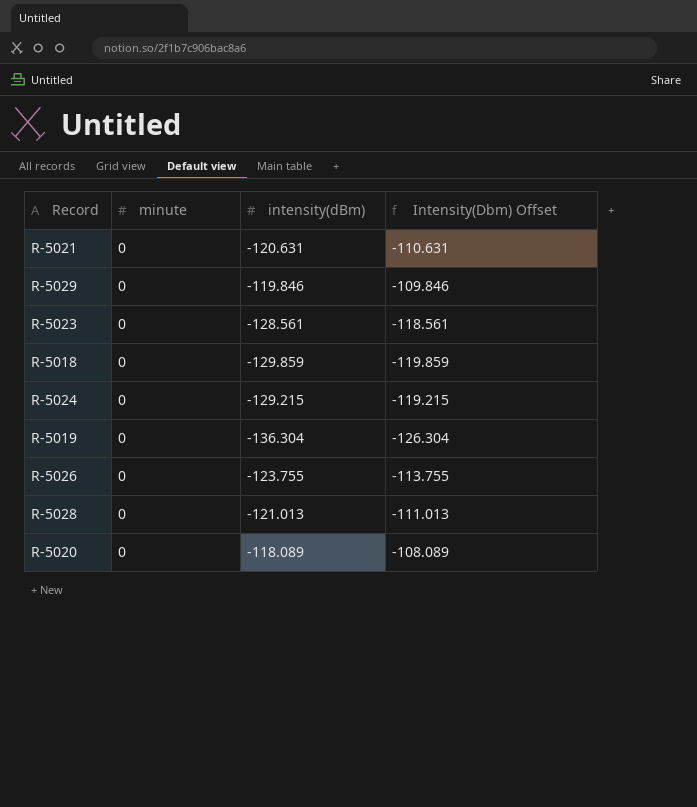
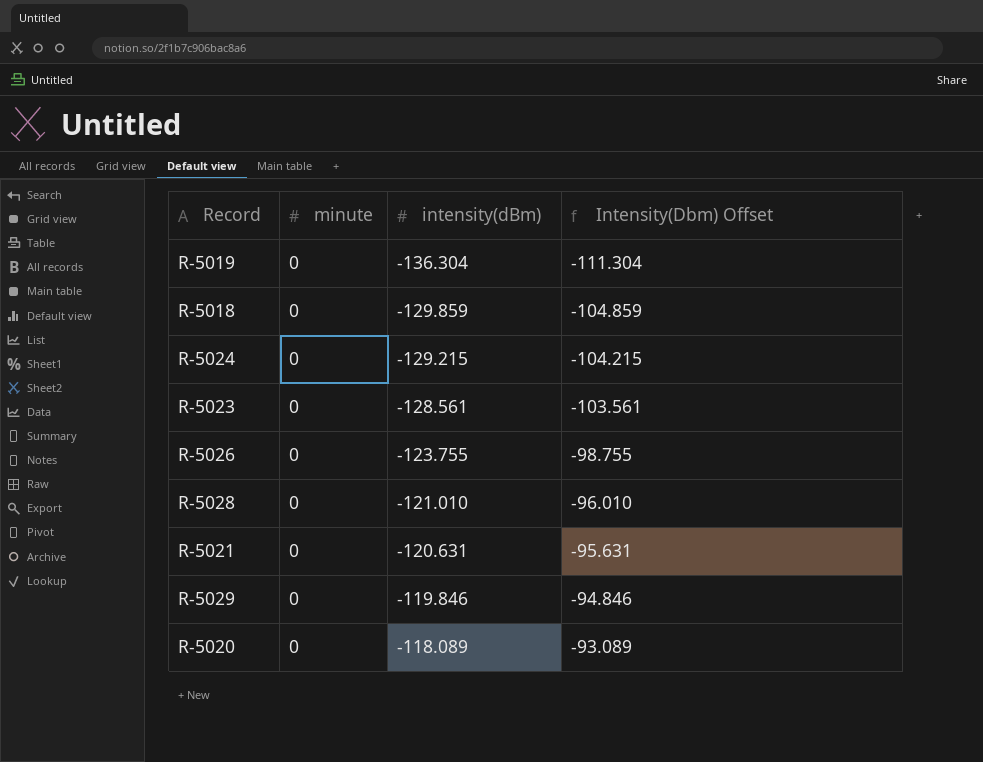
row order: none -> intensity(dBm) ascending
column Intensity(Dbm) Offset | formula: [intensity(dBm)] + 10 -> [intensity(dBm)] + 25
R-5028 | intensity(dBm): -121.013 -> -121.010

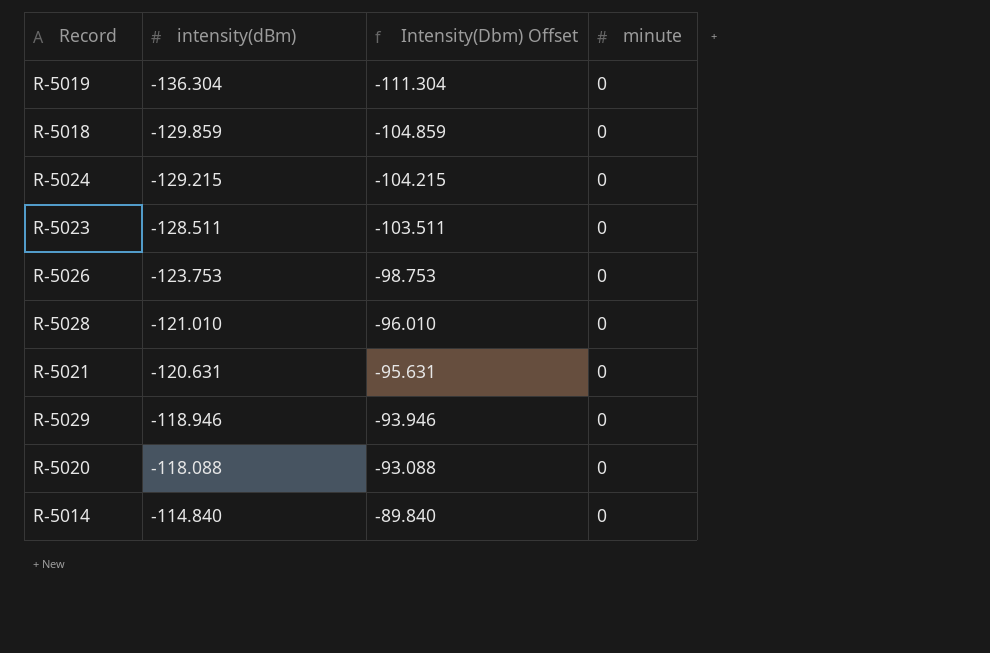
column minute | position: 2 -> 4
R-5023 | intensity(dBm): -128.561 -> -128.511
R-5023 | Intensity(Dbm) Offset: -103.561 -> -103.511
R-5026 | intensity(dBm): -123.755 -> -123.753
R-5026 | Intensity(Dbm) Offset: -98.755 -> -98.753
R-5029 | intensity(dBm): -119.846 -> -118.946
R-5029 | Intensity(Dbm) Offset: -94.846 -> -93.946
R-5020 | intensity(dBm): -118.089 -> -118.088
R-5020 | Intensity(Dbm) Offset: -93.089 -> -93.088
row R-5014: none -> -114.840 | -89.840 | 0

